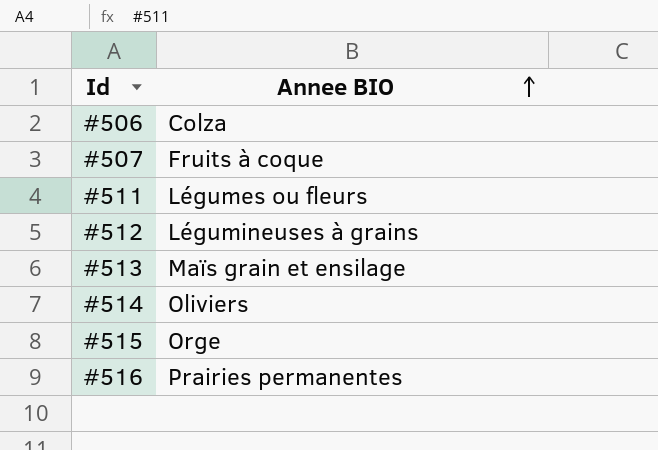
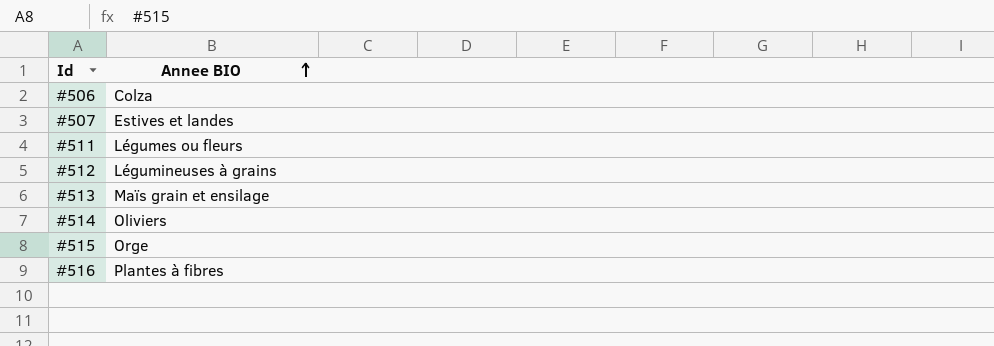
#507 | Annee BIO: Fruits à coque -> Estives et landes
#516 | Annee BIO: Prairies permanentes -> Plantes à fibres

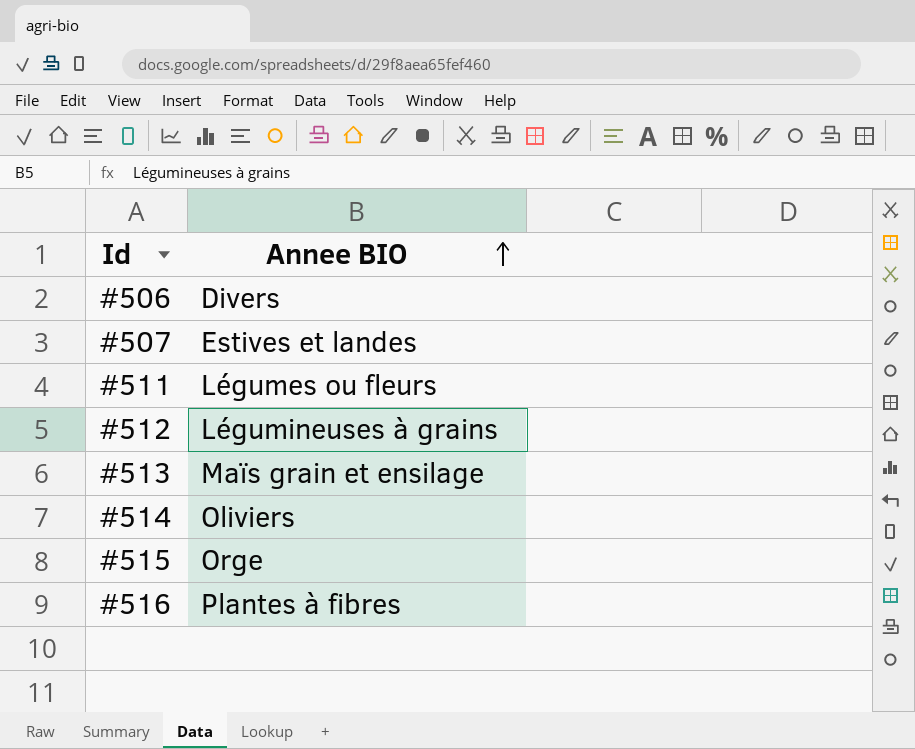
#506 | Annee BIO: Colza -> Divers

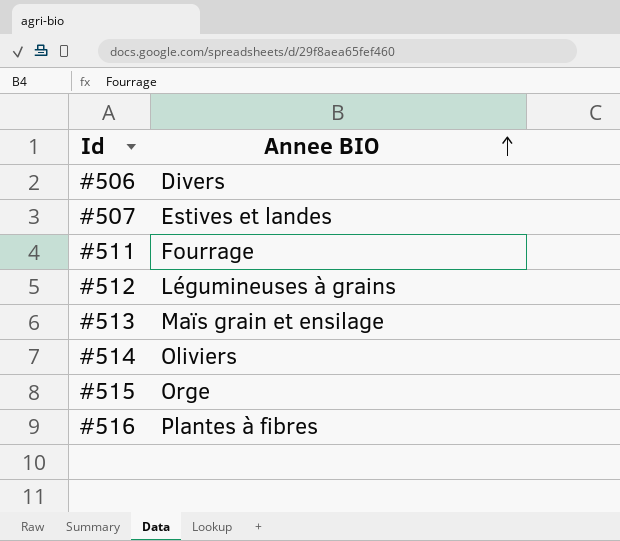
#511 | Annee BIO: Légumes ou fleurs -> Fourrage

